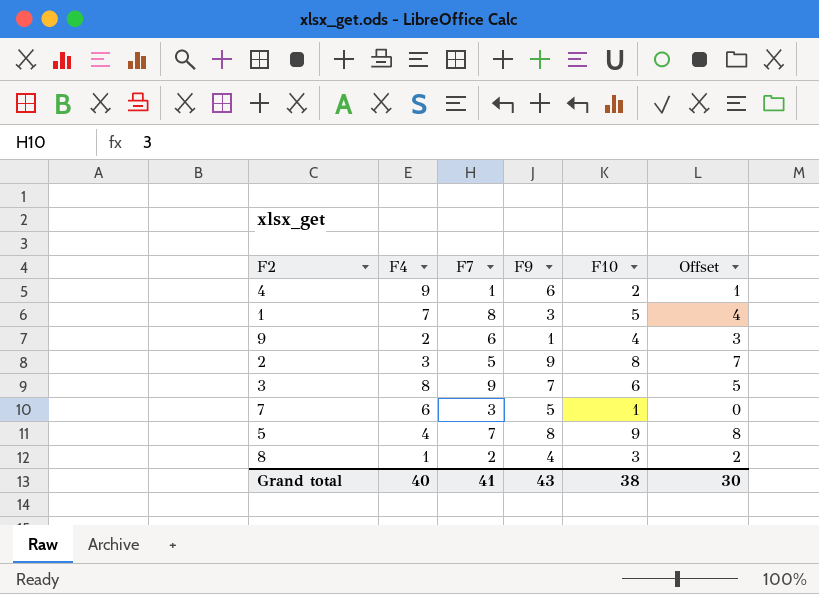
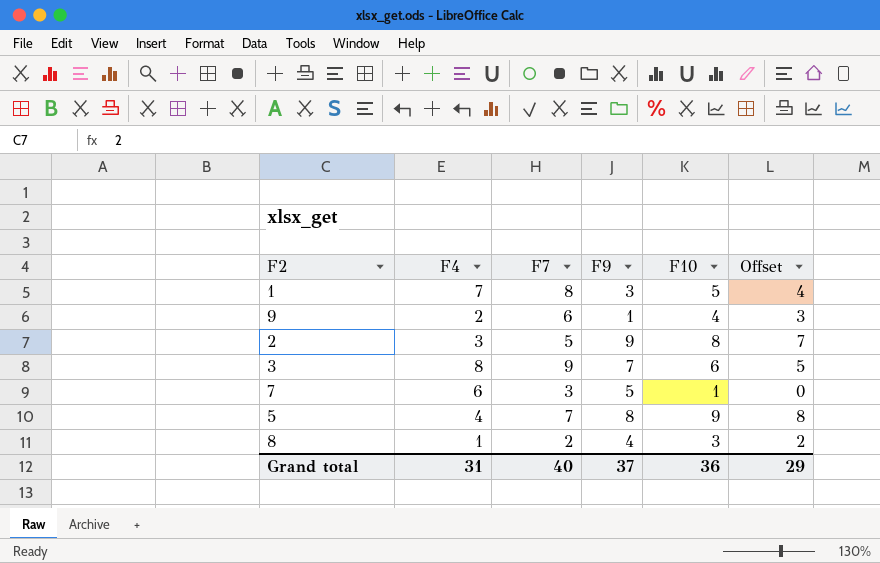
row 4: 9 | 1 | 6 | 2 | 1 -> none
Grand total | F4: 40 -> 31
Grand total | F7: 41 -> 40
Grand total | F9: 43 -> 37
Grand total | F10: 38 -> 36
Grand total | Offset: 30 -> 29

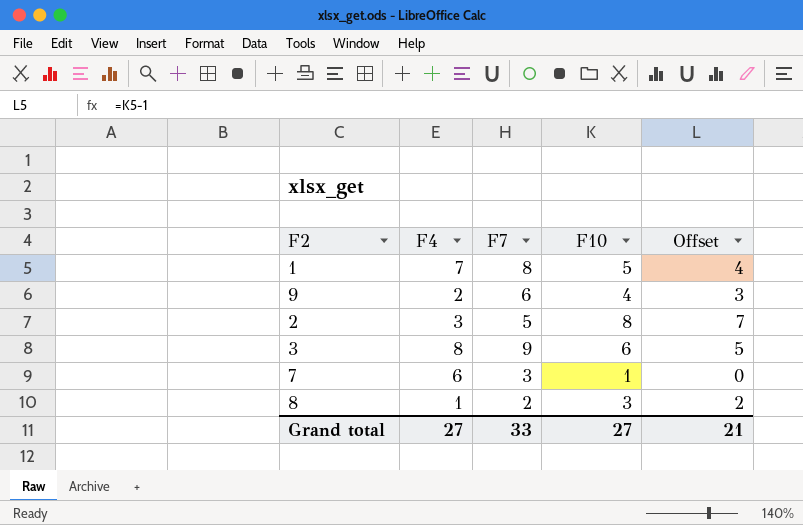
column F9 | position: 4 -> none
row 5: 4 | 7 | 8 | 9 | 8 -> none
Grand total | F4: 31 -> 27
Grand total | F7: 40 -> 33
Grand total | F10: 36 -> 27
Grand total | Offset: 29 -> 21

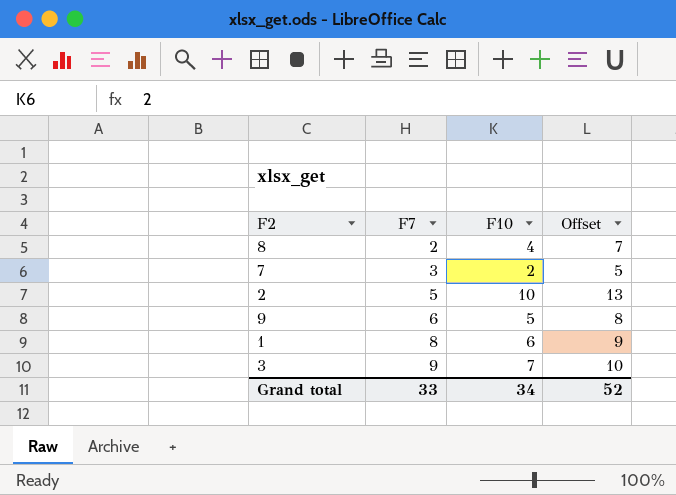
row order: none -> F7 ascending
column F4 | position: 2 -> none
column Offset | formula: [F10] - 1 -> [F10] + 3
8 | F10: 3 -> 4
7 | F10: 1 -> 2
2 | F10: 8 -> 10
9 | F10: 4 -> 5
1 | F10: 5 -> 6
3 | F10: 6 -> 7
Grand total | F10: 27 -> 34
Grand total | Offset: 21 -> 52

